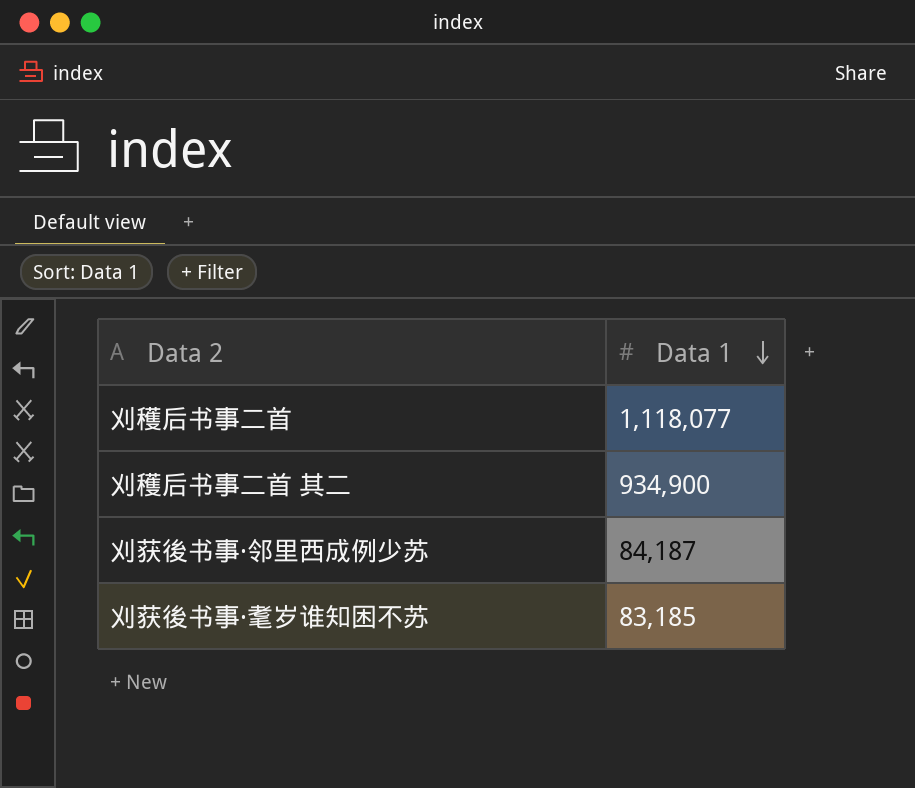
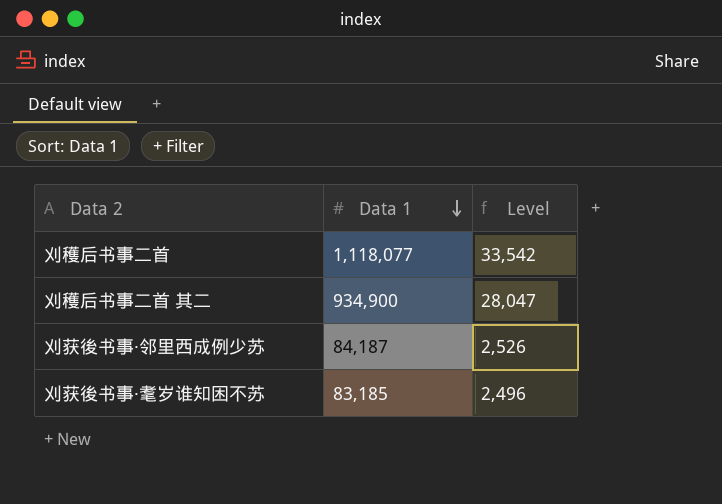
column Level | formula: none -> [Data 1] * 0.03

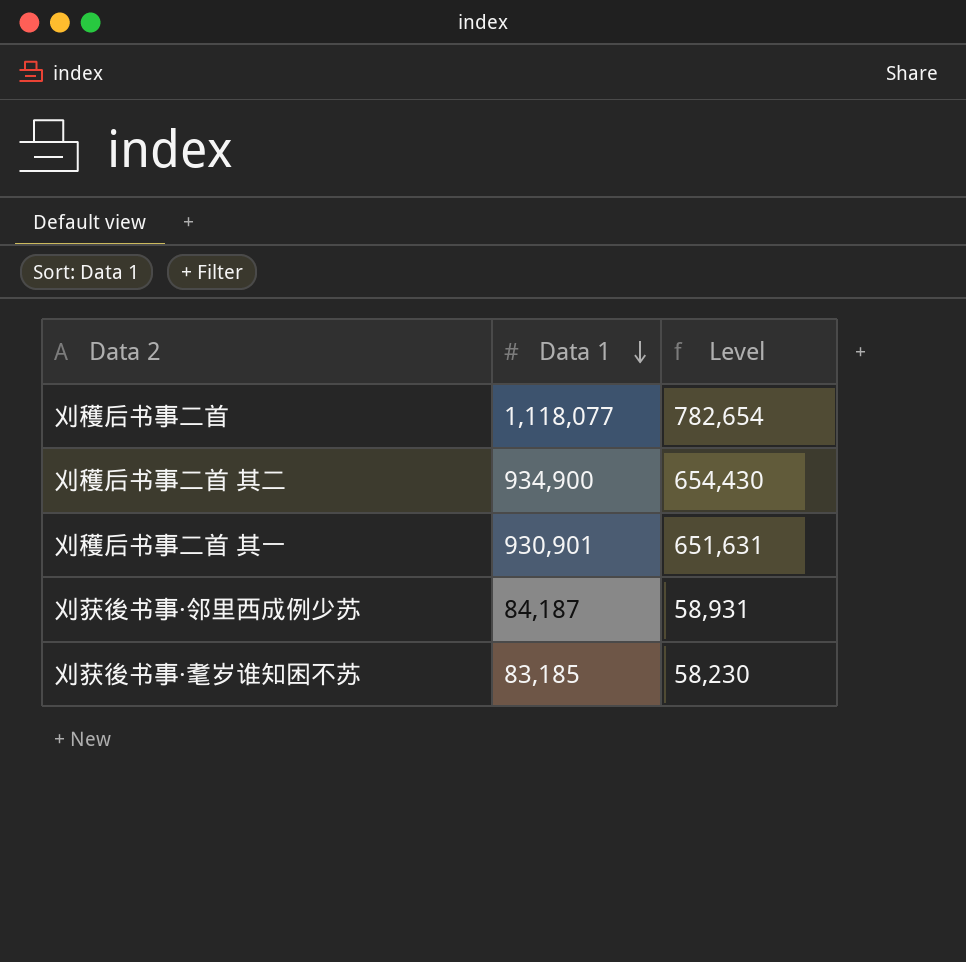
column Level | formula: [Data 1] * 0.03 -> [Data 1] * 0.7
row 刈穫后书事二首 其一: none -> 930,901 | 651,631

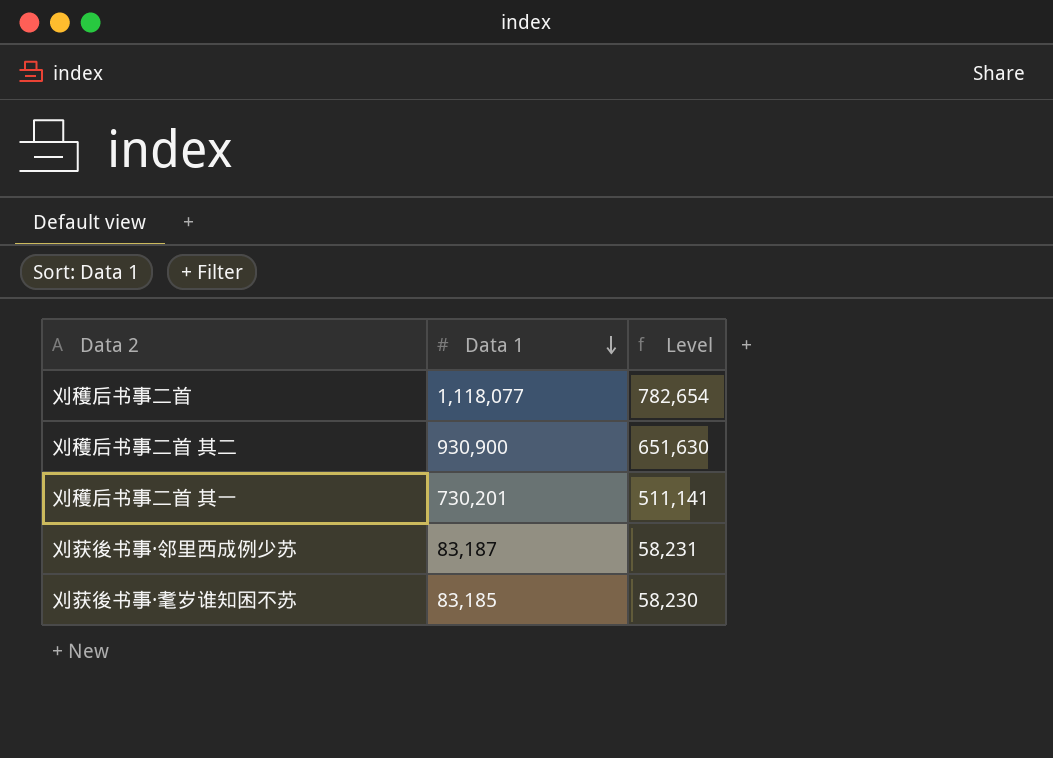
刈穫后书事二首 其二 | Data 1: 934,900 -> 930,900
刈穫后书事二首 其二 | Level: 654,430 -> 651,630
刈穫后书事二首 其一 | Data 1: 930,901 -> 730,201
刈穫后书事二首 其一 | Level: 651,631 -> 511,141
刈获後书事·邻里西成例少苏 | Data 1: 84,187 -> 83,187
刈获後书事·邻里西成例少苏 | Level: 58,931 -> 58,231

